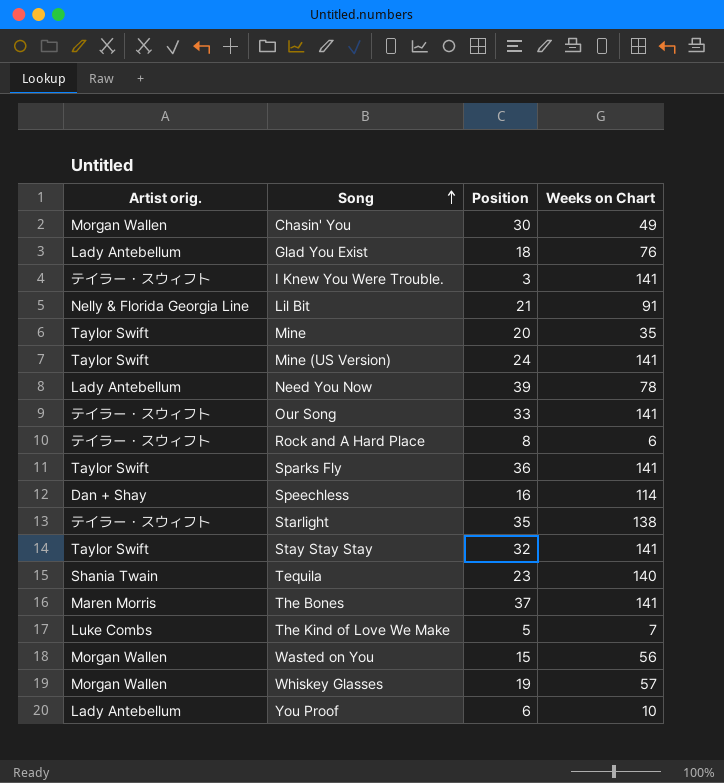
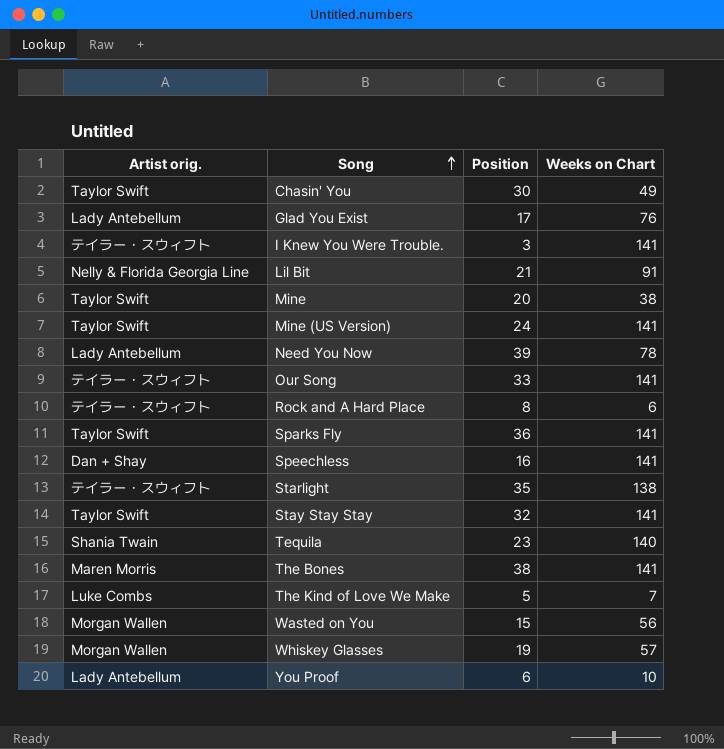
Chasin' You | Artist orig.: Morgan Wallen -> Taylor Swift
Glad You Exist | Position: 18 -> 17
Mine | Weeks on Chart: 35 -> 38
Speechless | Weeks on Chart: 114 -> 141
The Bones | Position: 37 -> 38

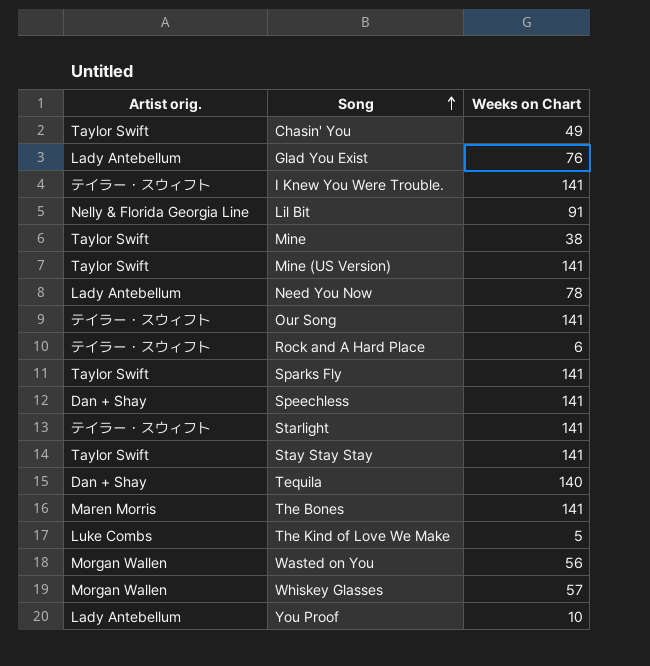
column Position | position: 3 -> none
Starlight | Weeks on Chart: 138 -> 141
Tequila | Artist orig.: Shania Twain -> Dan + Shay
The Kind of Love We Make | Weeks on Chart: 7 -> 5

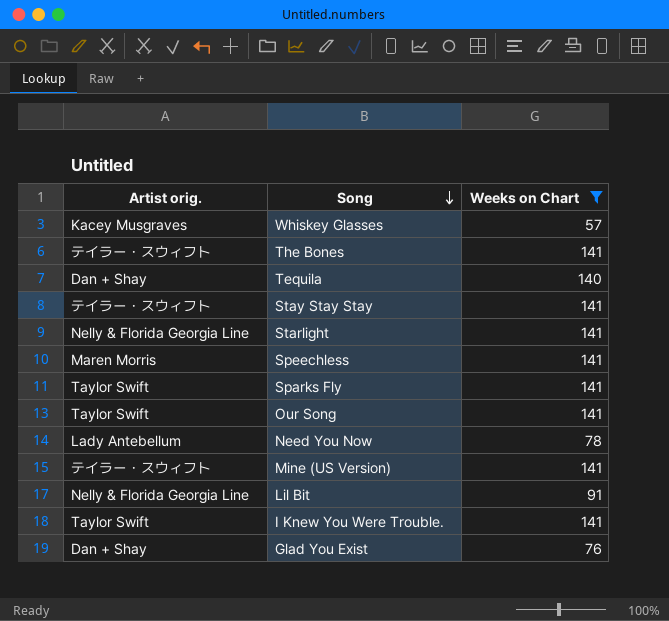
filter: none -> Weeks on Chart >= 57
row order: Song ascending -> Song descending
Whiskey Glasses | Artist orig.: Morgan Wallen -> Kacey Musgraves
The Bones | Artist orig.: Maren Morris -> テイラー・スウィフト
Stay Stay Stay | Artist orig.: Taylor Swift -> テイラー・スウィフト
Starlight | Artist orig.: テイラー・スウィフト -> Nelly & Florida Georgia Line
Speechless | Artist orig.: Dan + Shay -> Maren Morris
Our Song | Artist orig.: テイラー・スウィフト -> Taylor Swift
Mine (US Version) | Artist orig.: Taylor Swift -> テイラー・スウィフト
I Knew You Were Trouble. | Artist orig.: テイラー・スウィフト -> Taylor Swift
Glad You Exist | Artist orig.: Lady Antebellum -> Dan + Shay

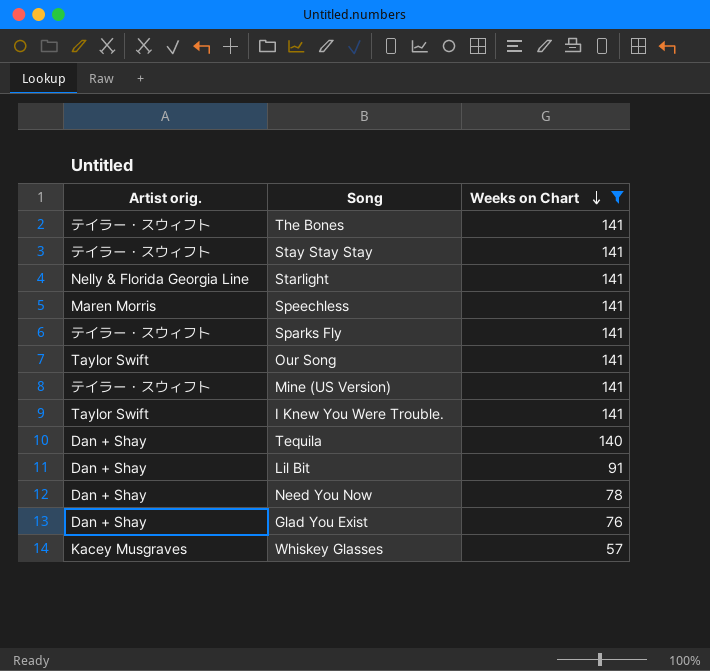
row order: Song descending -> Weeks on Chart descending
Sparks Fly | Artist orig.: Taylor Swift -> テイラー・スウィフト
Lil Bit | Artist orig.: Nelly & Florida Georgia Line -> Dan + Shay
Need You Now | Artist orig.: Lady Antebellum -> Dan + Shay

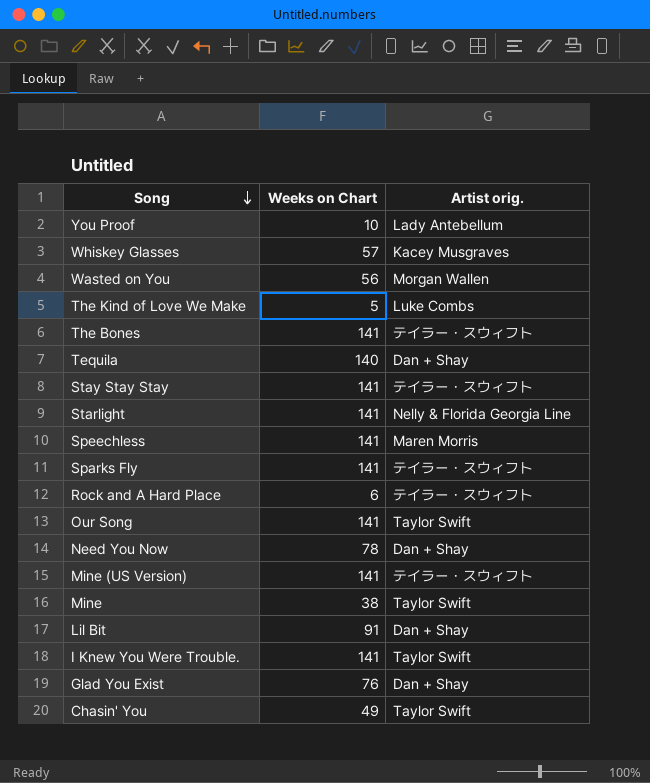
filter: Weeks on Chart >= 57 -> none
row order: Weeks on Chart descending -> Song descending
column Artist orig. | position: 1 -> 3

